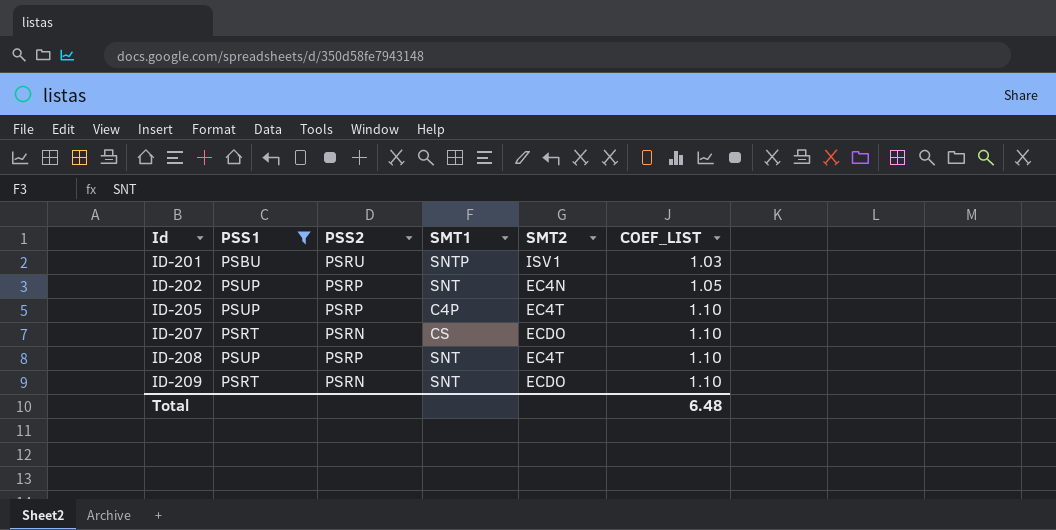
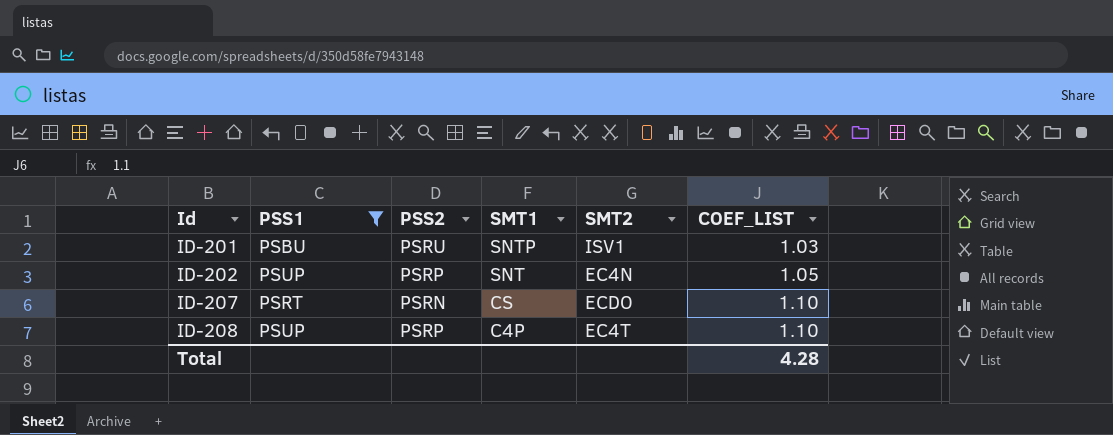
row ID-205: PSUP | PSRP | C4P | EC4T | 1.10 -> none
row ID-209: PSRT | PSRN | SNT | ECDO | 1.10 -> none
ID-208 | SMT1: SNT -> C4P
Total | COEF_LIST: 6.48 -> 4.28

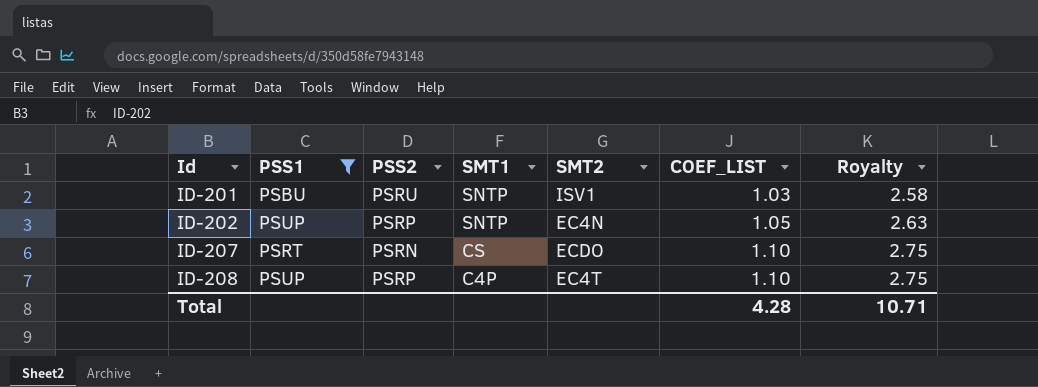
column Royalty | formula: none -> [COEF_LIST] * 2.5
ID-202 | SMT1: SNT -> SNTP

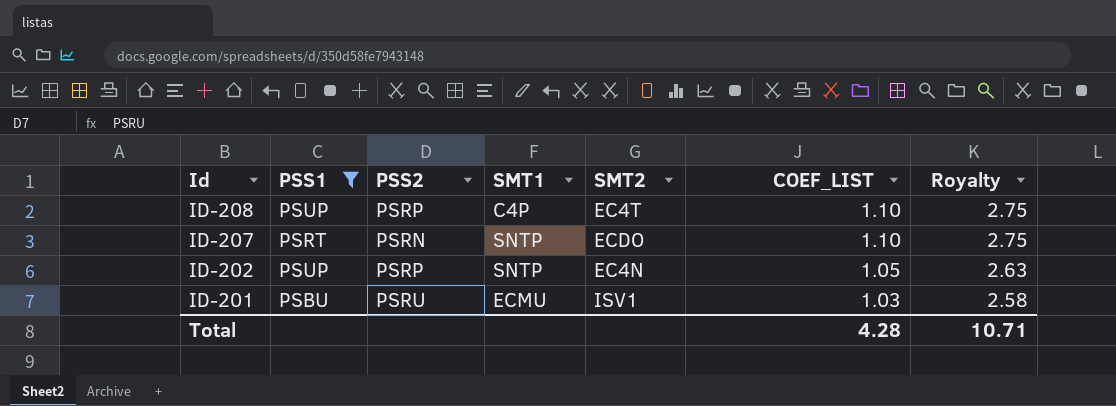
row order: Id ascending -> Id descending
ID-207 | SMT1: CS -> SNTP
ID-201 | SMT1: SNTP -> ECMU

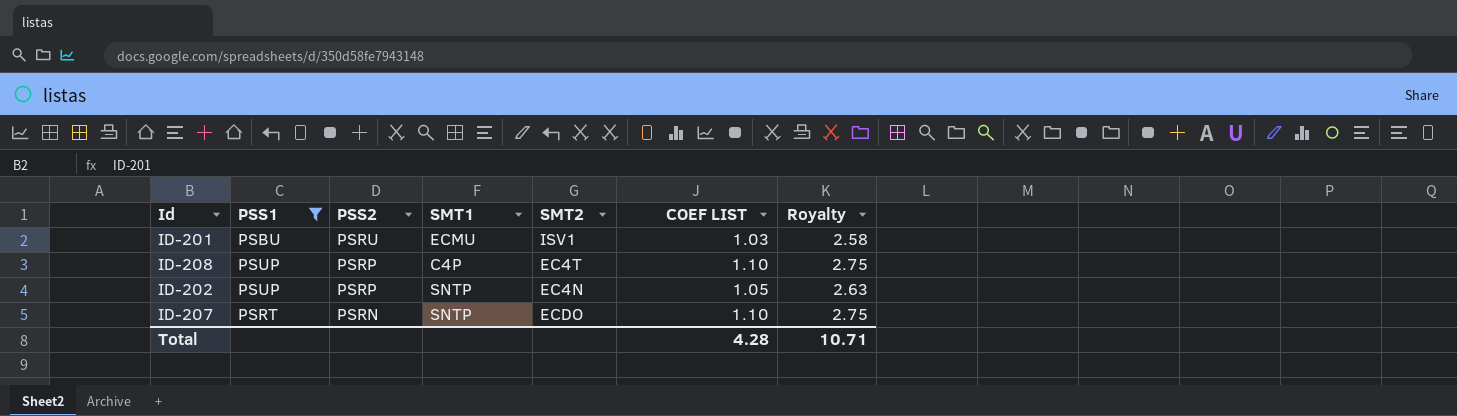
row order: Id descending -> PSS2 descending
column name: COEF_LIST -> COEF LIST

